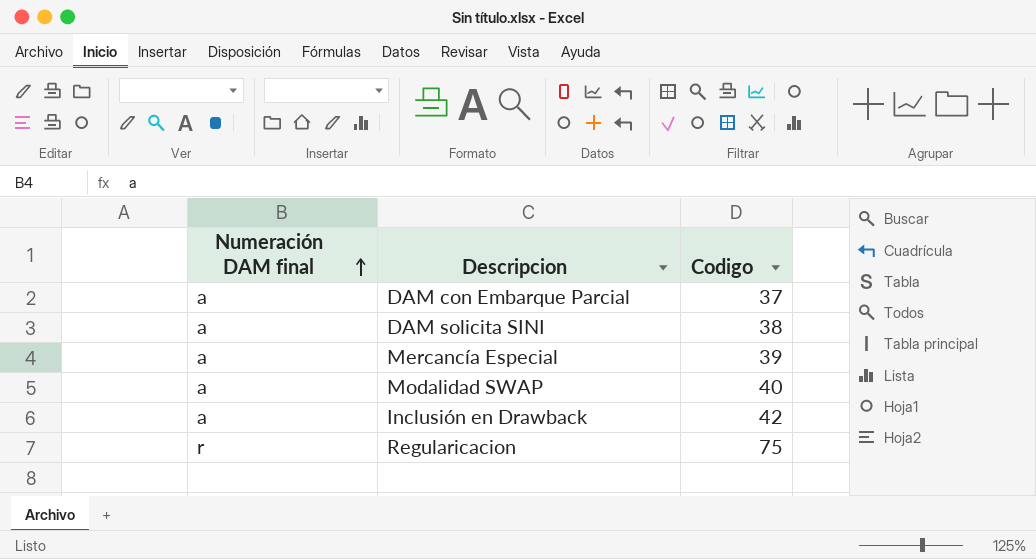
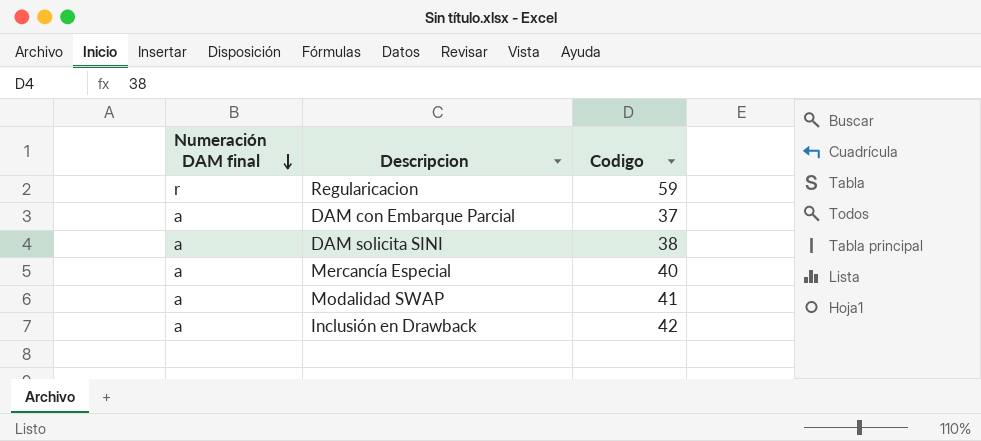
row order: Numeración DAM final ascending -> Numeración DAM final descending
Regularicacion | Codigo: 75 -> 59
Mercancía Especial | Codigo: 39 -> 40
Modalidad SWAP | Codigo: 40 -> 41

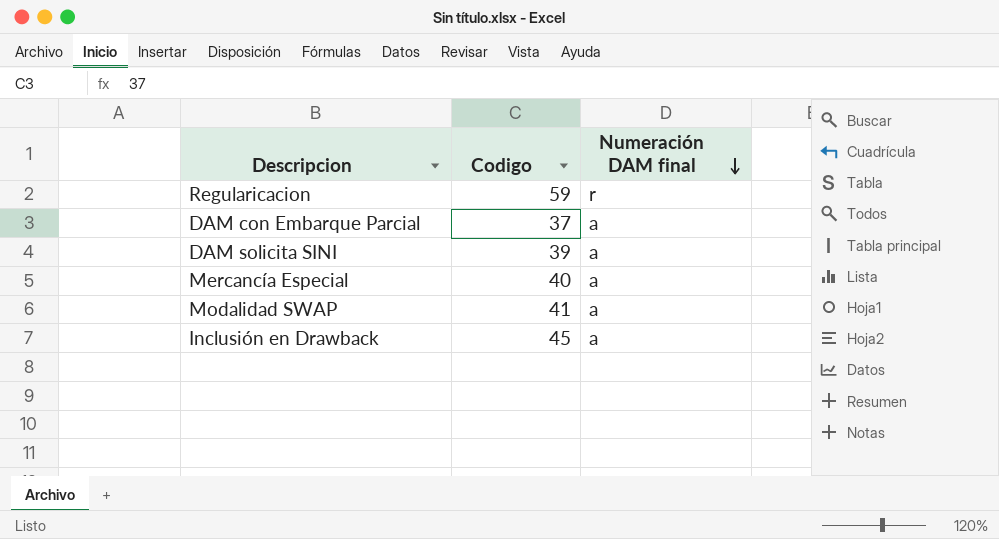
column Numeración DAM final | position: 1 -> 3
DAM solicita SINI | Codigo: 38 -> 39
Inclusión en Drawback | Codigo: 42 -> 45

